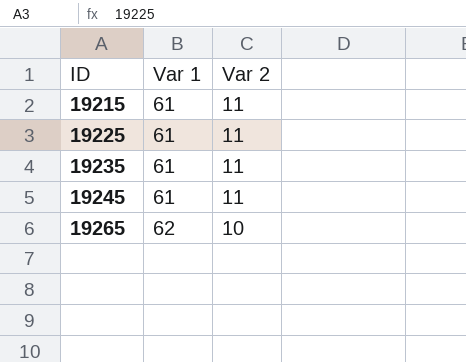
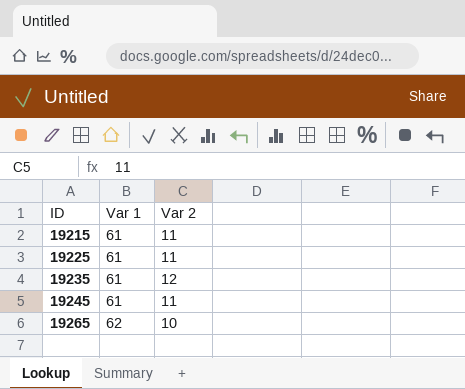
19235 | Var 2: 11 -> 12

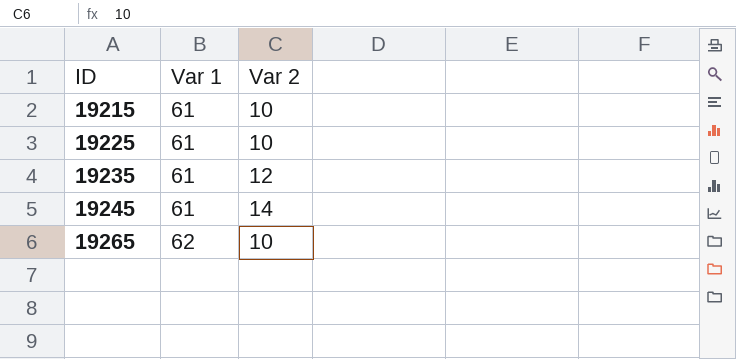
19215 | Var 2: 11 -> 10
19225 | Var 2: 11 -> 10
19245 | Var 2: 11 -> 14

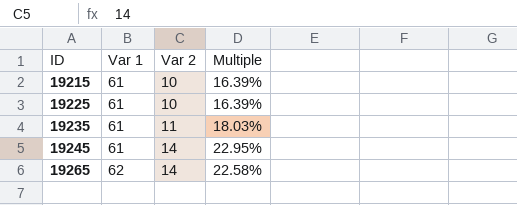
column Multiple | formula: none -> [Var 2] / [Var 1]
19235 | Var 2: 12 -> 11
19265 | Var 2: 10 -> 14

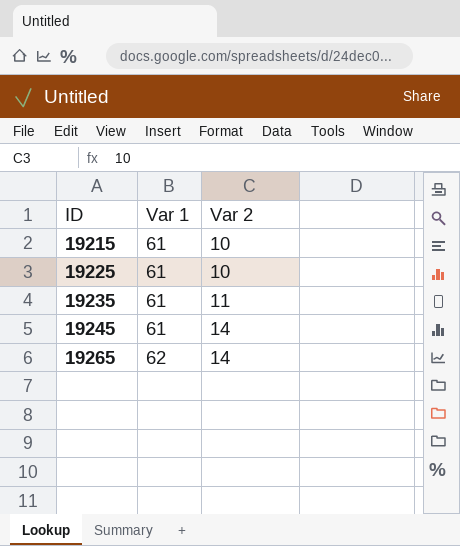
column Multiple | formula: [Var 2] / [Var 1] -> none

